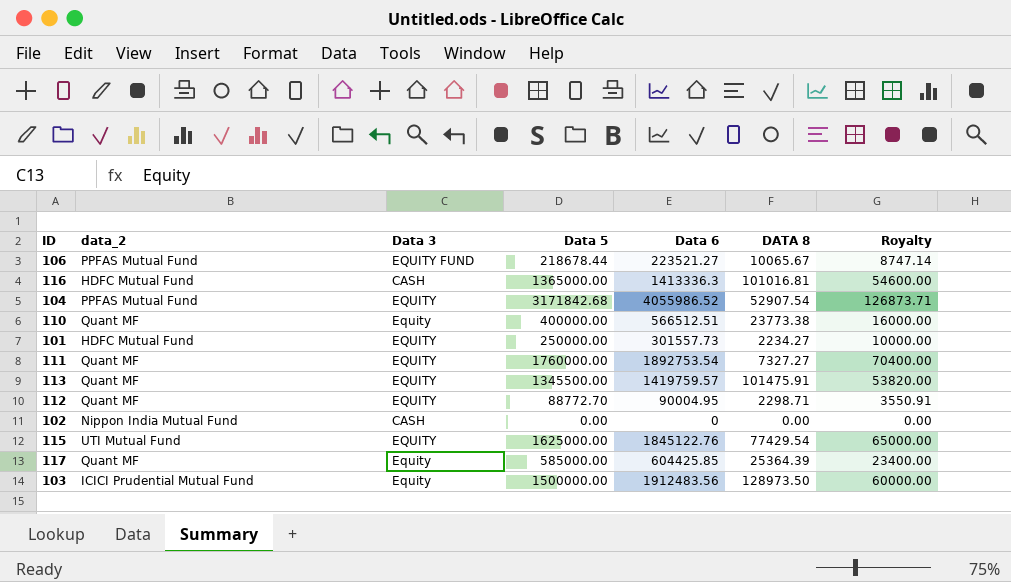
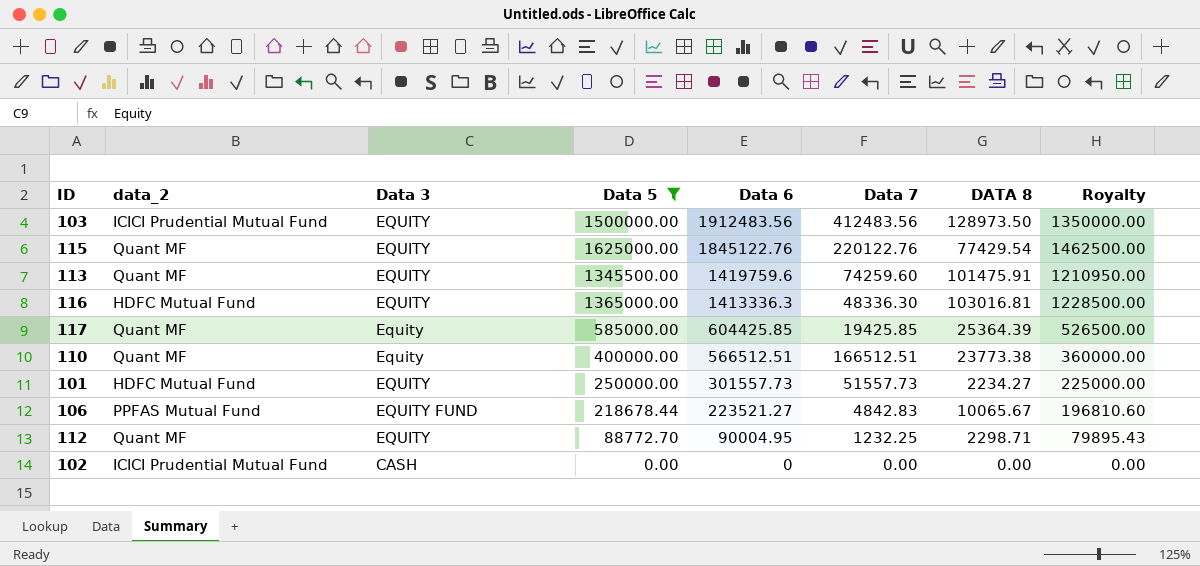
filter: none -> Data 5 <= 1625000.00
row order: none -> Data 6 descending
column Data 7 | formula: none -> [Data 6] - [Data 5]
column Royalty | formula: [Data 5] * 0.04 -> [Data 5] * 0.9
103 | Data 3: Equity -> EQUITY
115 | data_2: UTI Mutual Fund -> Quant MF
113 | Data 6: 1419759.57 -> 1419759.6
116 | Data 3: CASH -> EQUITY
116 | DATA 8: 101016.81 -> 103016.81
102 | data_2: Nippon India Mutual Fund -> ICICI Prudential Mutual Fund

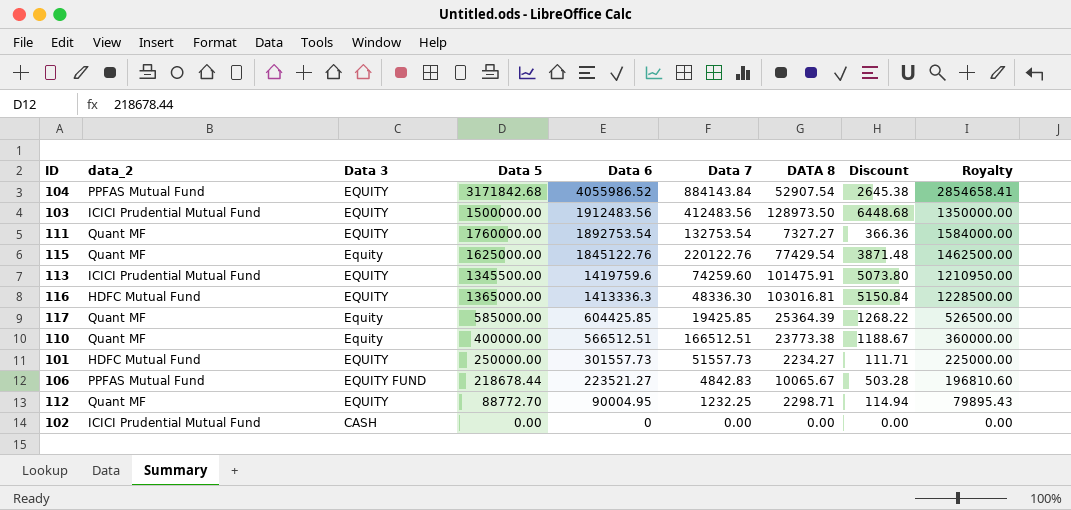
filter: Data 5 <= 1625000.00 -> none
column Discount | formula: none -> [DATA 8] * 0.05
115 | Data 3: EQUITY -> Equity
113 | data_2: Quant MF -> ICICI Prudential Mutual Fund

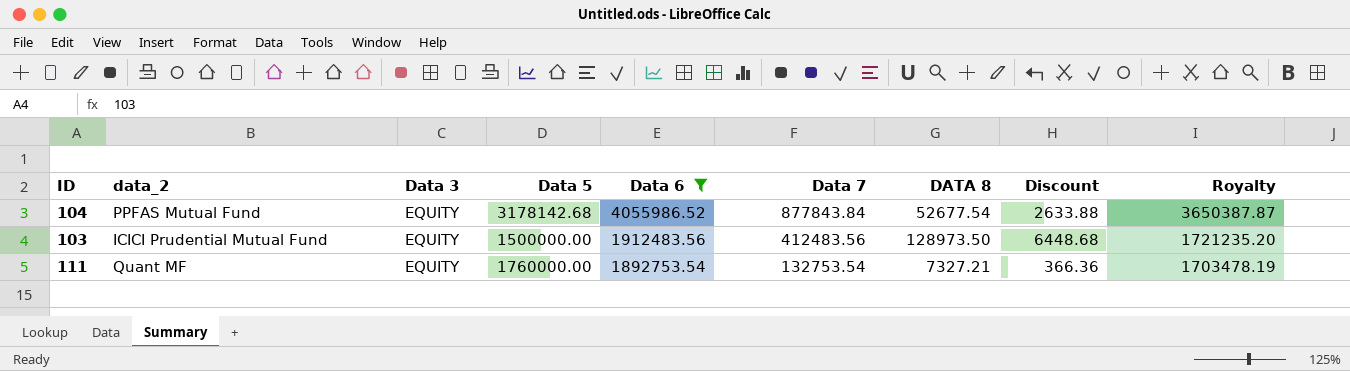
filter: none -> Data 6 >= 1892753.54
column Royalty | formula: [Data 5] * 0.9 -> [Data 6] * 0.9
104 | Data 5: 3171842.68 -> 3178142.68
104 | Data 7: 884143.84 -> 877843.84
104 | DATA 8: 52907.54 -> 52677.54
104 | Discount: 2645.38 -> 2633.88
111 | DATA 8: 7327.27 -> 7327.21

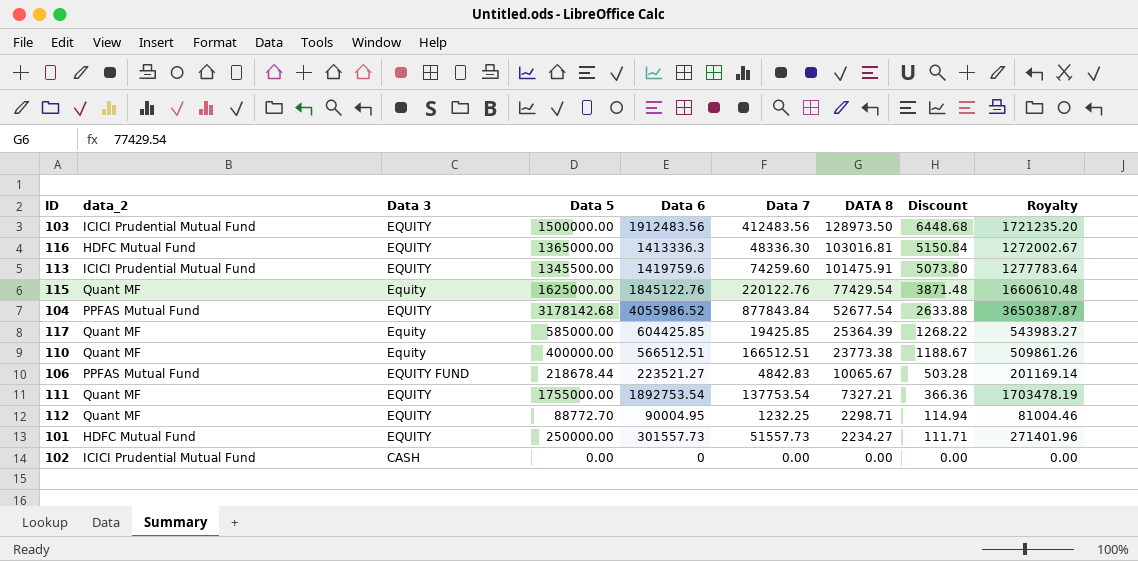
filter: Data 6 >= 1892753.54 -> none
row order: Data 6 descending -> DATA 8 descending
111 | Data 5: 1760000.00 -> 1755000.00
111 | Data 7: 132753.54 -> 137753.54

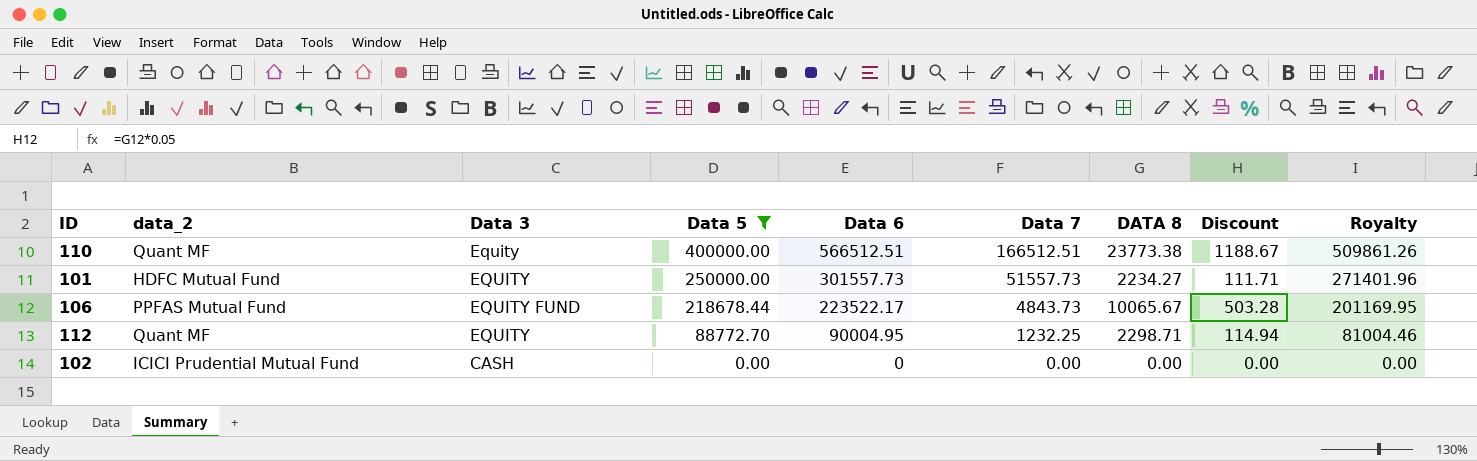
filter: none -> Data 5 <= 400000.00
row order: DATA 8 descending -> Data 5 descending
106 | Data 6: 223521.27 -> 223522.17
106 | Data 7: 4842.83 -> 4843.73
106 | Royalty: 201169.14 -> 201169.95

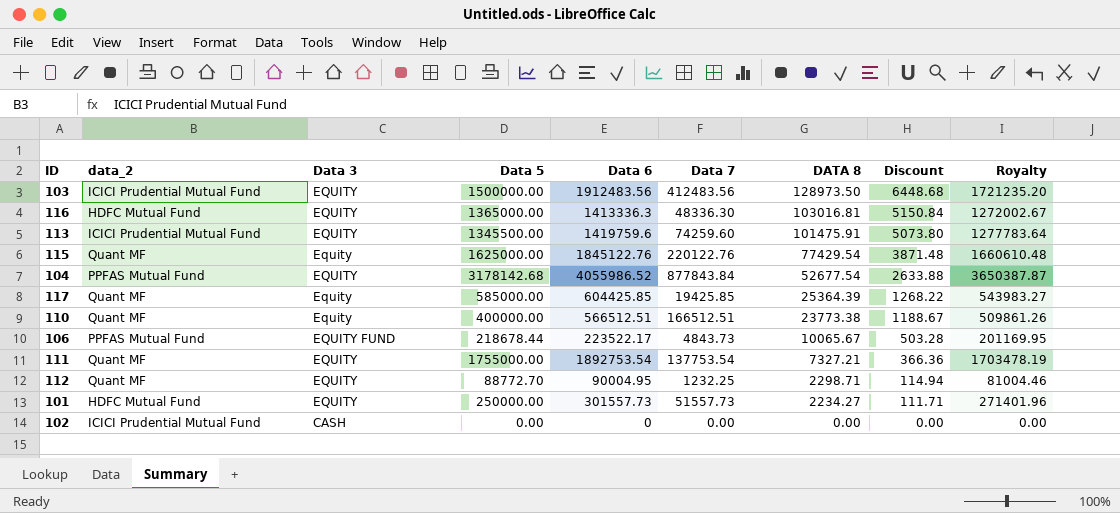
filter: Data 5 <= 400000.00 -> none
row order: Data 5 descending -> DATA 8 descending

